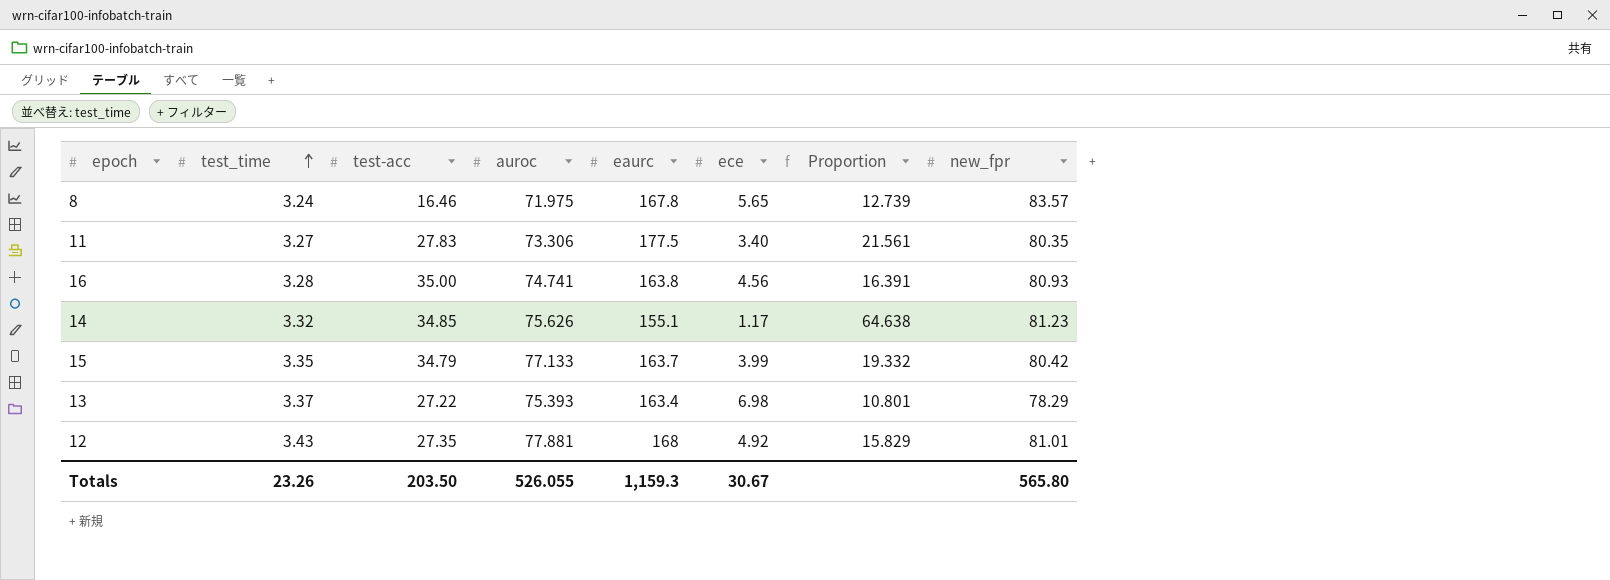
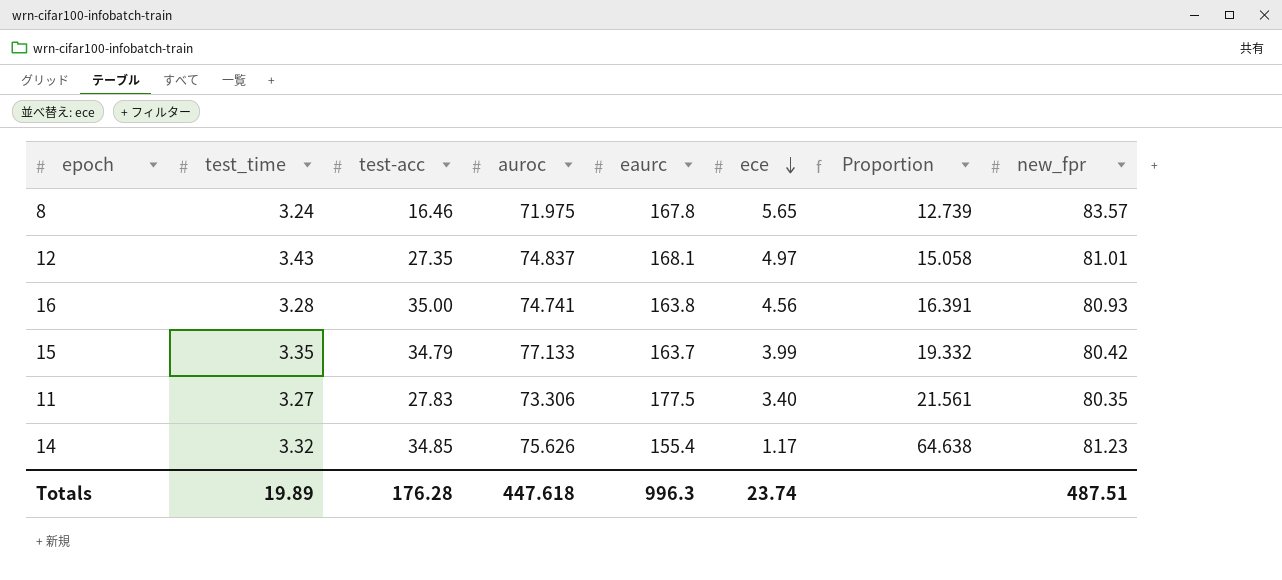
row order: test_time ascending -> ece descending
row 13: 3.37 | 27.22 | 75.393 | 163.4 | 6.98 | 10.801 | 78.29 -> none
12 | auroc: 77.881 -> 74.837
12 | eaurc: 168 -> 168.1
12 | ece: 4.92 -> 4.97
12 | Proportion: 15.829 -> 15.058
14 | eaurc: 155.1 -> 155.4
Totals | test_time: 23.26 -> 19.89
Totals | test-acc: 203.50 -> 176.28
Totals | auroc: 526.055 -> 447.618
Totals | eaurc: 1,159.3 -> 996.3
Totals | ece: 30.67 -> 23.74
Totals | new_fpr: 565.80 -> 487.51

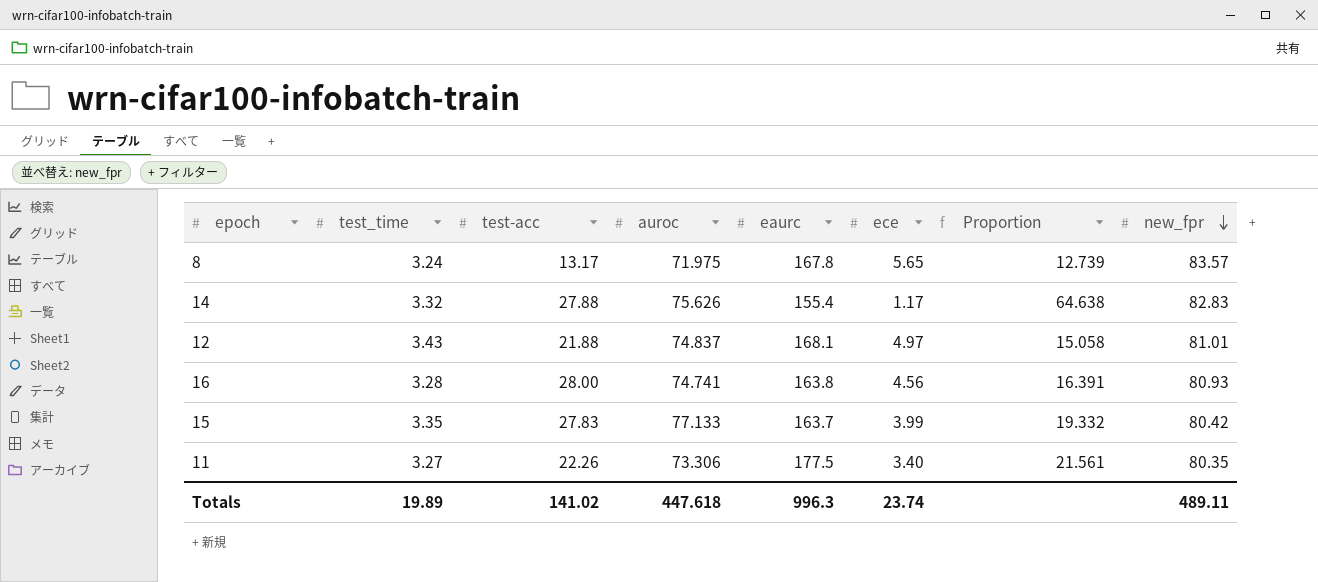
row order: ece descending -> new_fpr descending
8 | test-acc: 16.46 -> 13.17
14 | test-acc: 34.85 -> 27.88
14 | new_fpr: 81.23 -> 82.83
12 | test-acc: 27.35 -> 21.88
16 | test-acc: 35.00 -> 28.00
15 | test-acc: 34.79 -> 27.83
11 | test-acc: 27.83 -> 22.26
Totals | test-acc: 176.28 -> 141.02
Totals | new_fpr: 487.51 -> 489.11

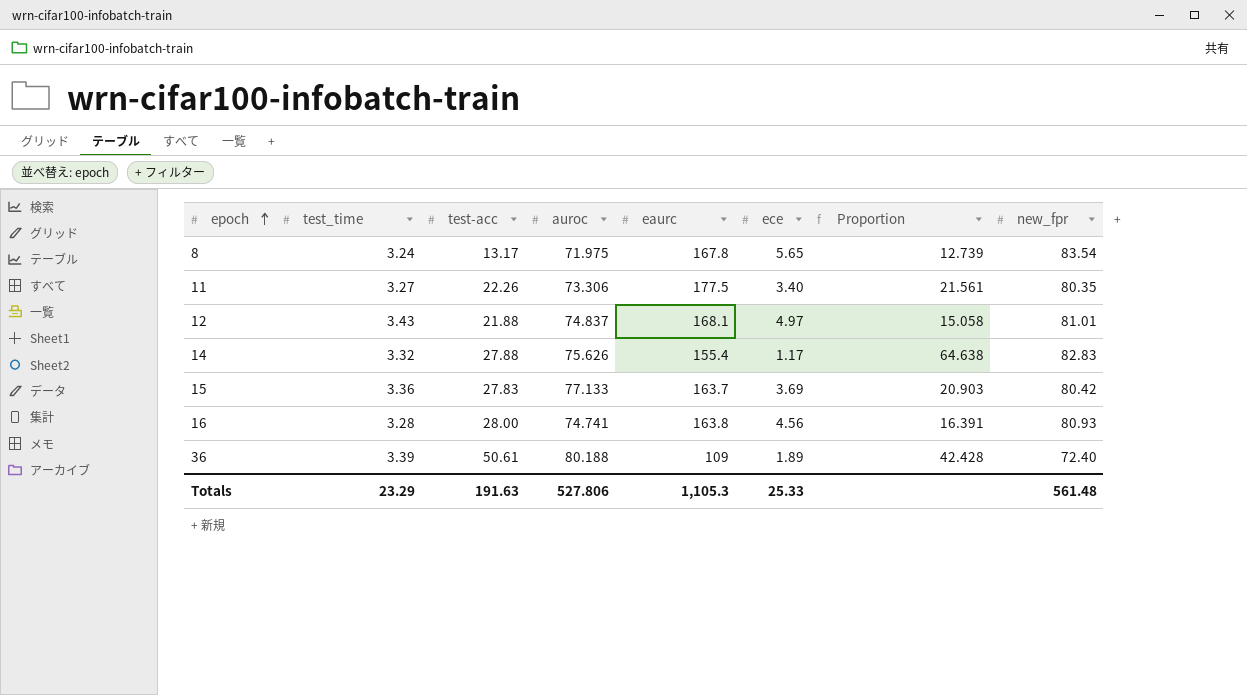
row order: new_fpr descending -> epoch ascending
8 | new_fpr: 83.57 -> 83.54
15 | test_time: 3.35 -> 3.36
15 | ece: 3.99 -> 3.69
15 | Proportion: 19.332 -> 20.903
row 36: none -> 3.39 | 50.61 | 80.188 | 109 | 1.89 | 42.428 | 72.40
Totals | test_time: 19.89 -> 23.29
Totals | test-acc: 141.02 -> 191.63
Totals | auroc: 447.618 -> 527.806
Totals | eaurc: 996.3 -> 1,105.3
Totals | ece: 23.74 -> 25.33
Totals | new_fpr: 489.11 -> 561.48

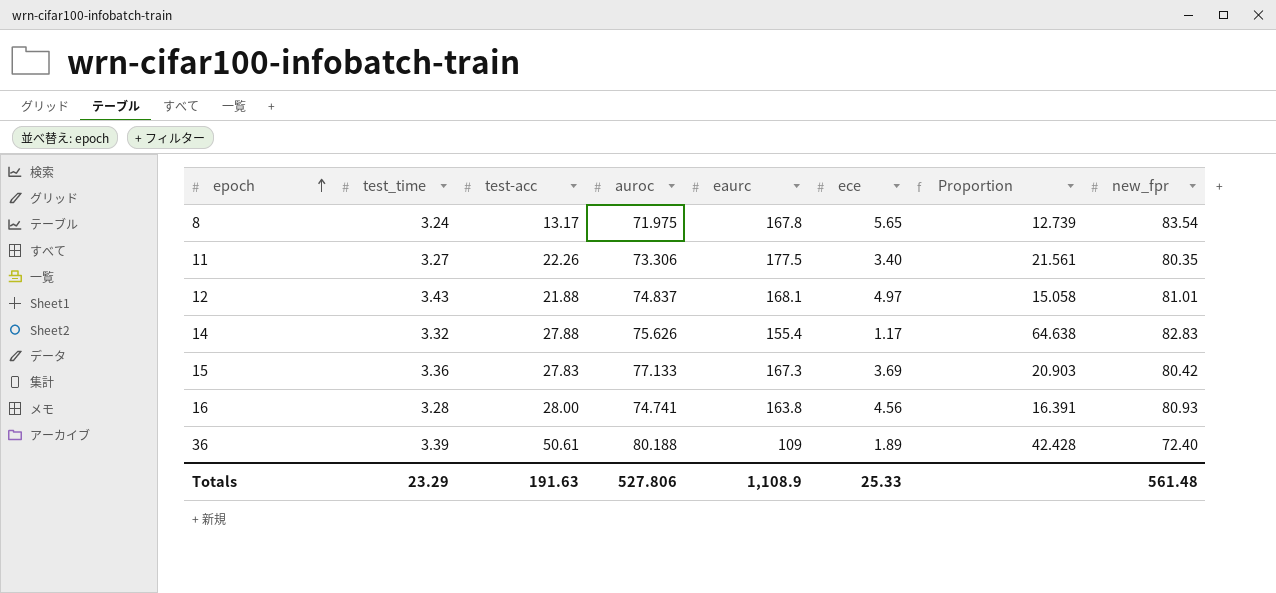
15 | eaurc: 163.7 -> 167.3
Totals | eaurc: 1,105.3 -> 1,108.9

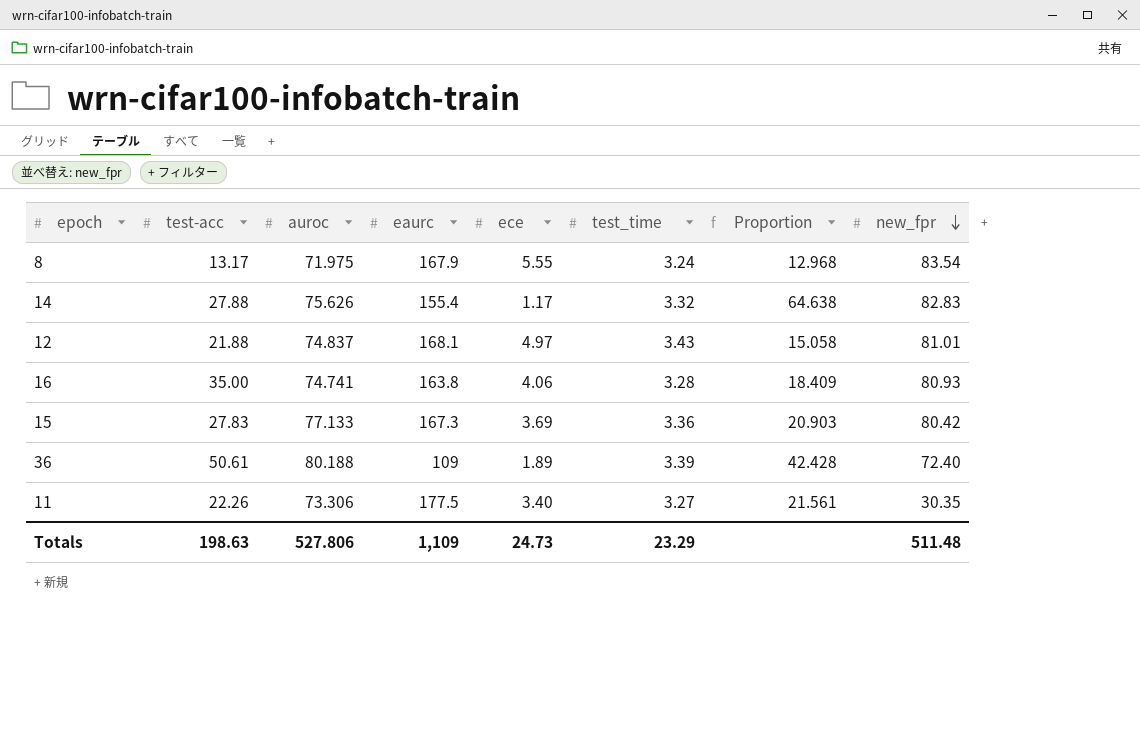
row order: epoch ascending -> new_fpr descending
column test_time | position: 2 -> 6
8 | eaurc: 167.8 -> 167.9
8 | ece: 5.65 -> 5.55
8 | Proportion: 12.739 -> 12.968
16 | test-acc: 28.00 -> 35.00
16 | ece: 4.56 -> 4.06
16 | Proportion: 16.391 -> 18.409
11 | new_fpr: 80.35 -> 30.35
Totals | test-acc: 191.63 -> 198.63
Totals | eaurc: 1,108.9 -> 1,109
Totals | ece: 25.33 -> 24.73
Totals | new_fpr: 561.48 -> 511.48

